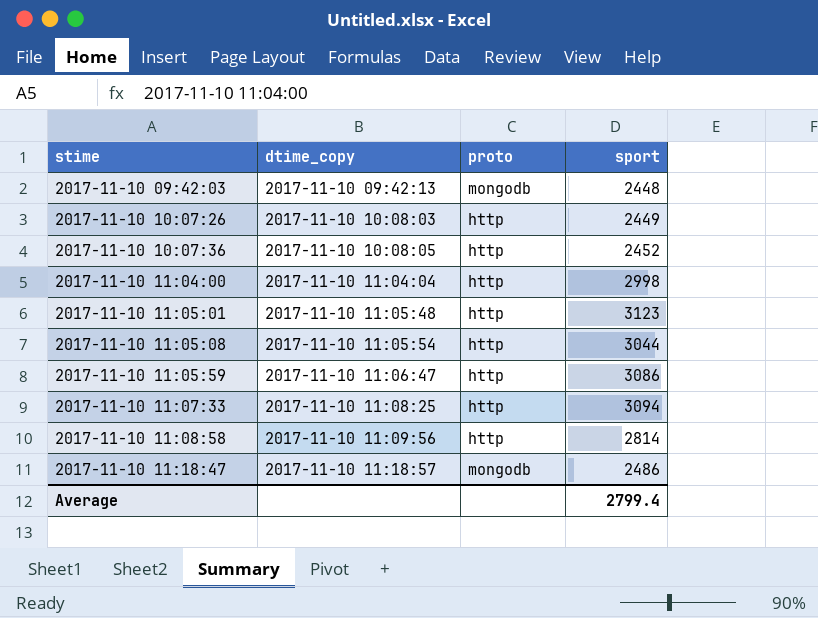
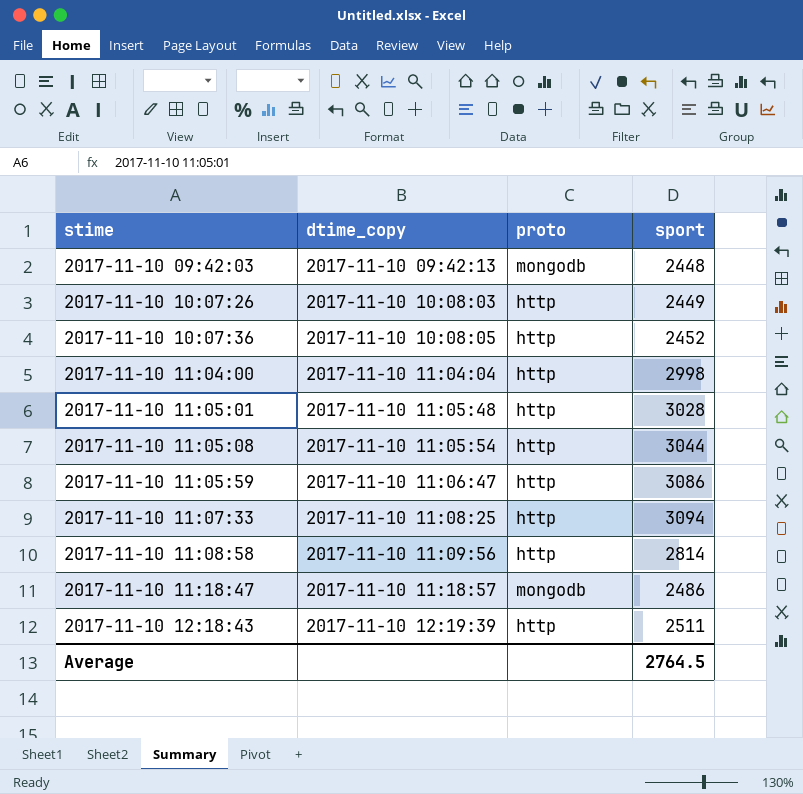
2017-11-10 11:05:01 | sport: 3123 -> 3028
row 2017-11-10 12:18:43: none -> 2017-11-10 12:19:39 | http | 2511
Average | sport: 2799.4 -> 2764.5

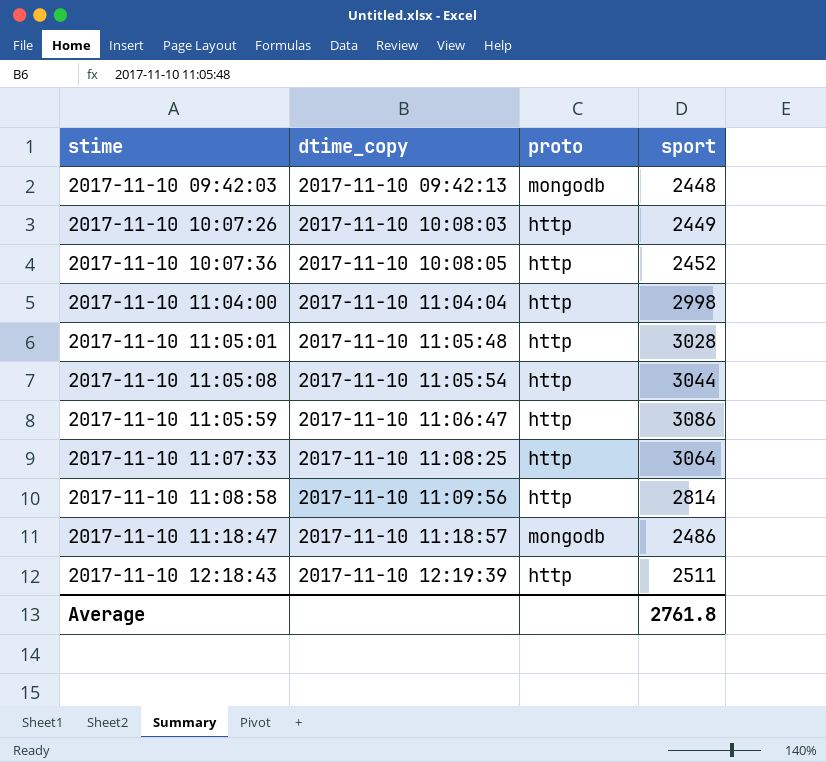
2017-11-10 11:07:33 | sport: 3094 -> 3064
Average | sport: 2764.5 -> 2761.8

